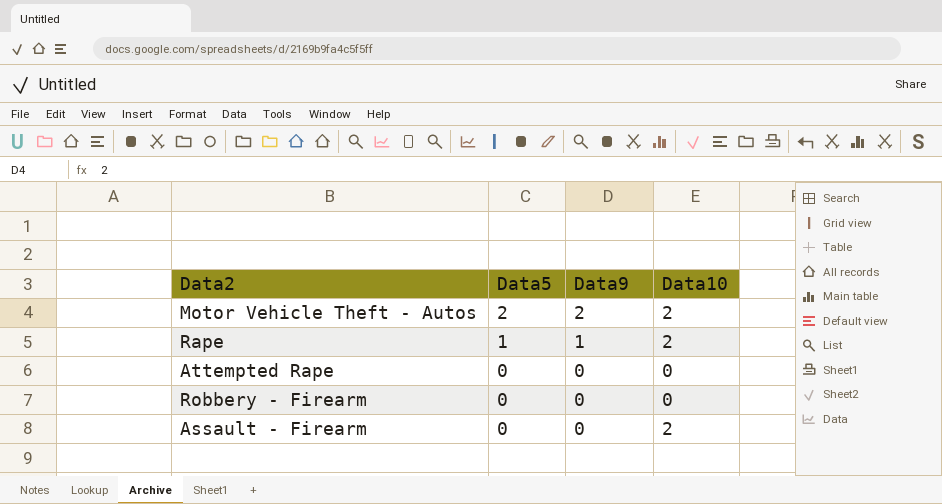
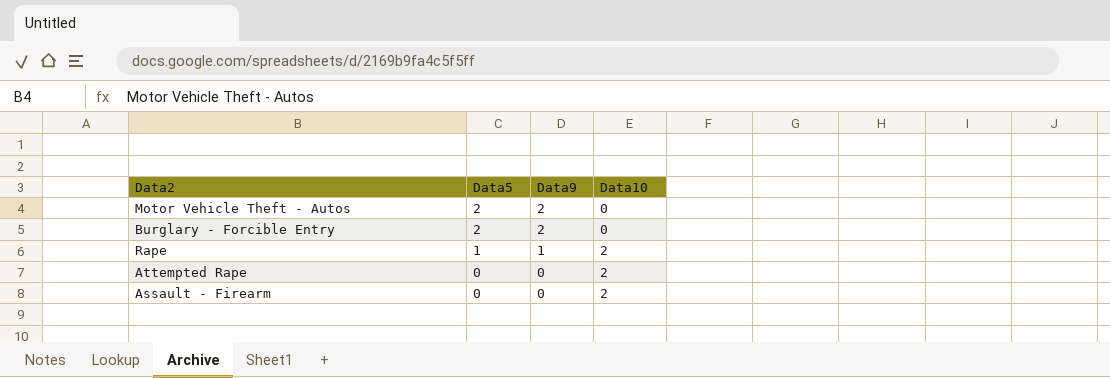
row Robbery - Firearm: 0 | 0 | 0 -> none
Motor Vehicle Theft - Autos | Data10: 2 -> 0
row Burglary - Forcible Entry: none -> 2 | 2 | 0
Attempted Rape | Data10: 0 -> 2

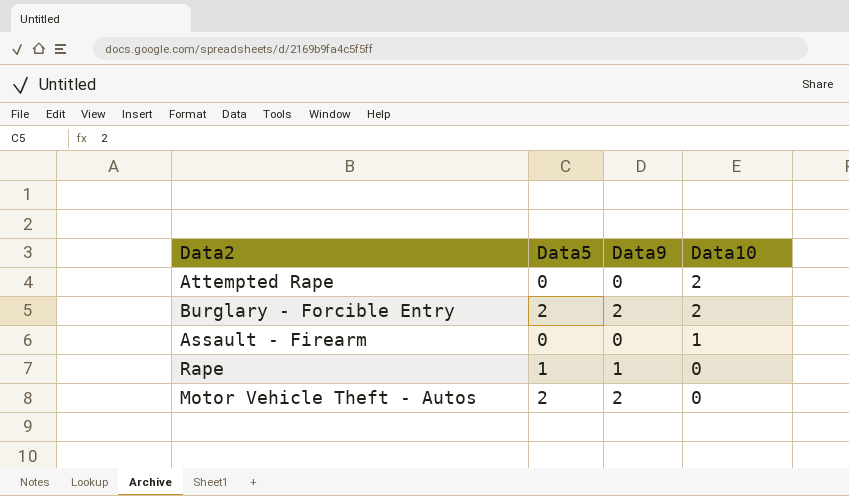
row order: Data5 descending -> Data10 descending
Burglary - Forcible Entry | Data10: 0 -> 2
Assault - Firearm | Data10: 2 -> 1
Rape | Data10: 2 -> 0

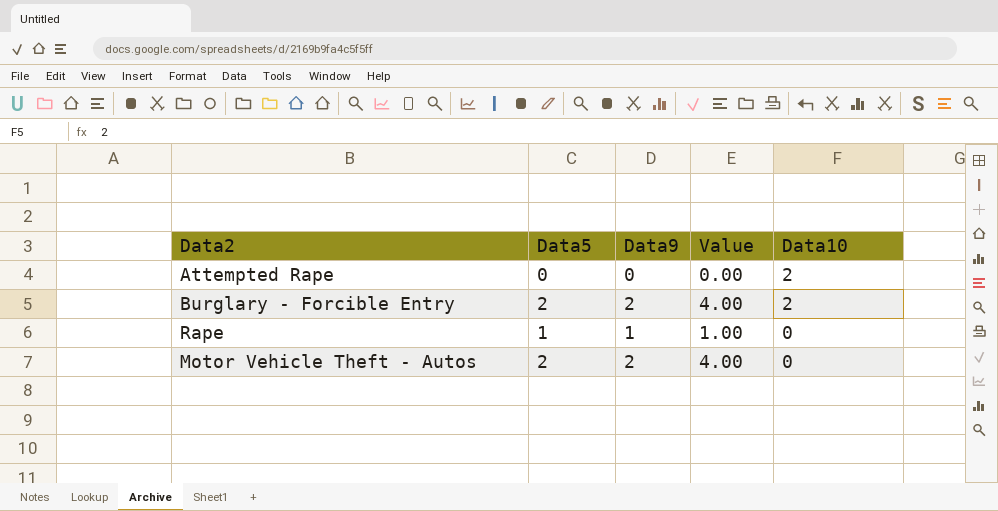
column Value | formula: none -> [Data5] * [Data9]
row Assault - Firearm: 0 | 0 | 1 -> none

